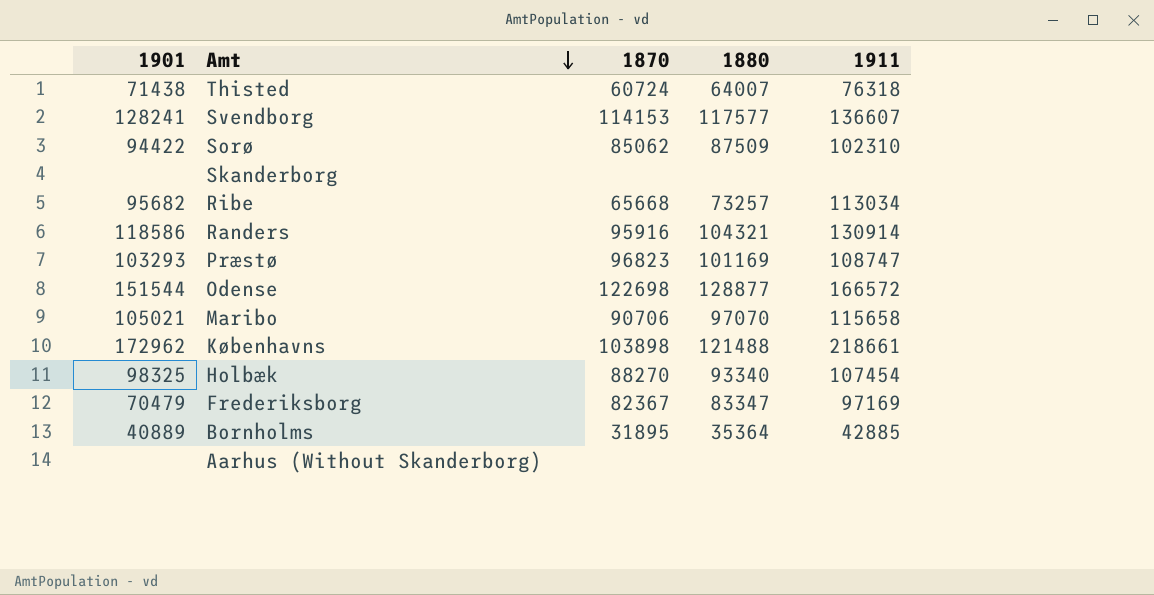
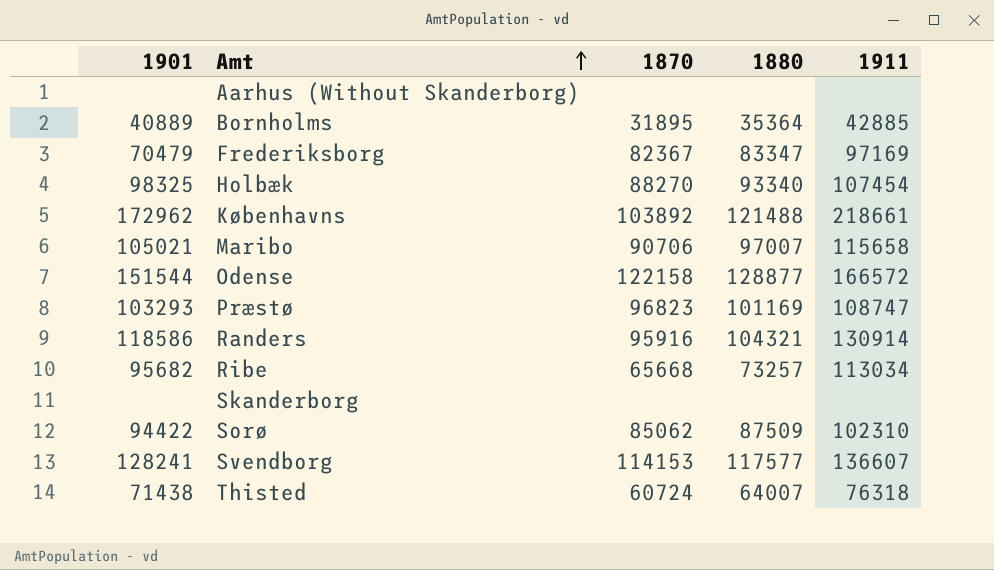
row order: Amt descending -> Amt ascending
Københavns | 1870: 103898 -> 103892
Maribo | 1880: 97070 -> 97007
Odense | 1870: 122698 -> 122158

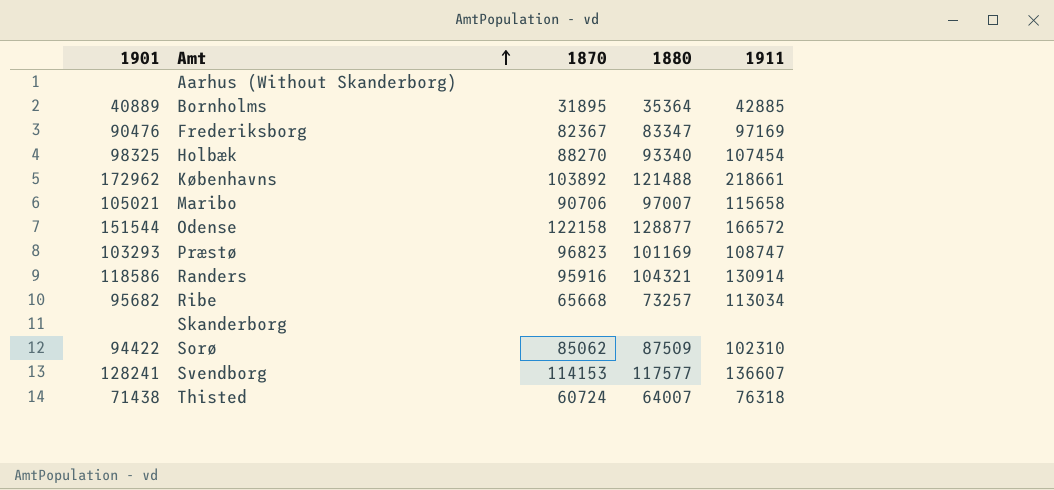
Frederiksborg | 1901: 70479 -> 90476

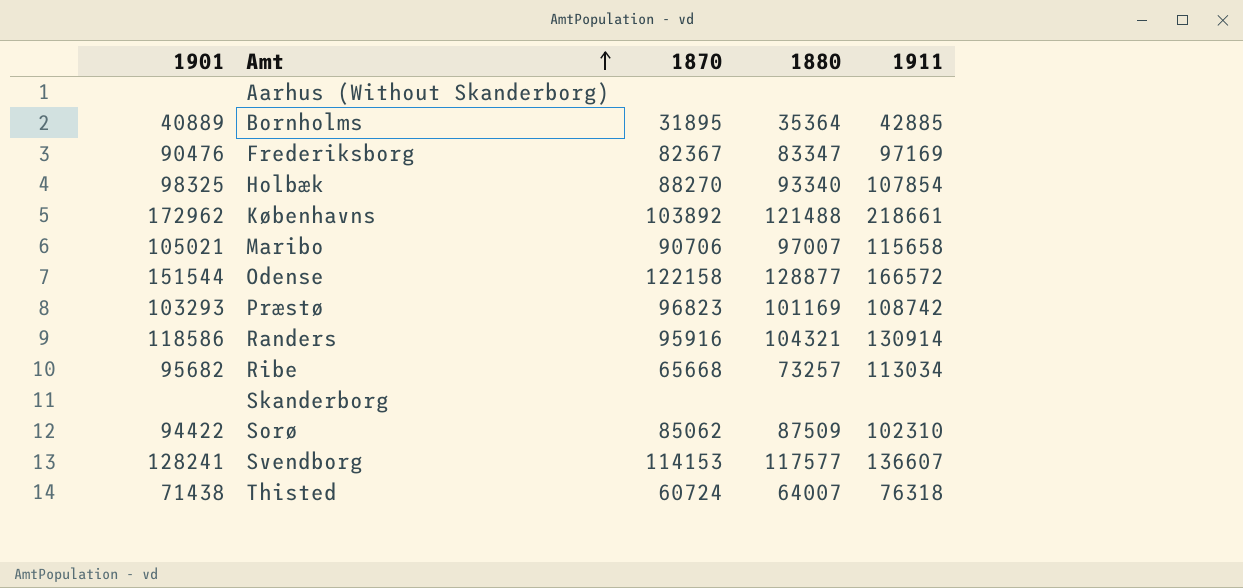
Holbæk | 1911: 107454 -> 107854
Præstø | 1911: 108747 -> 108742

